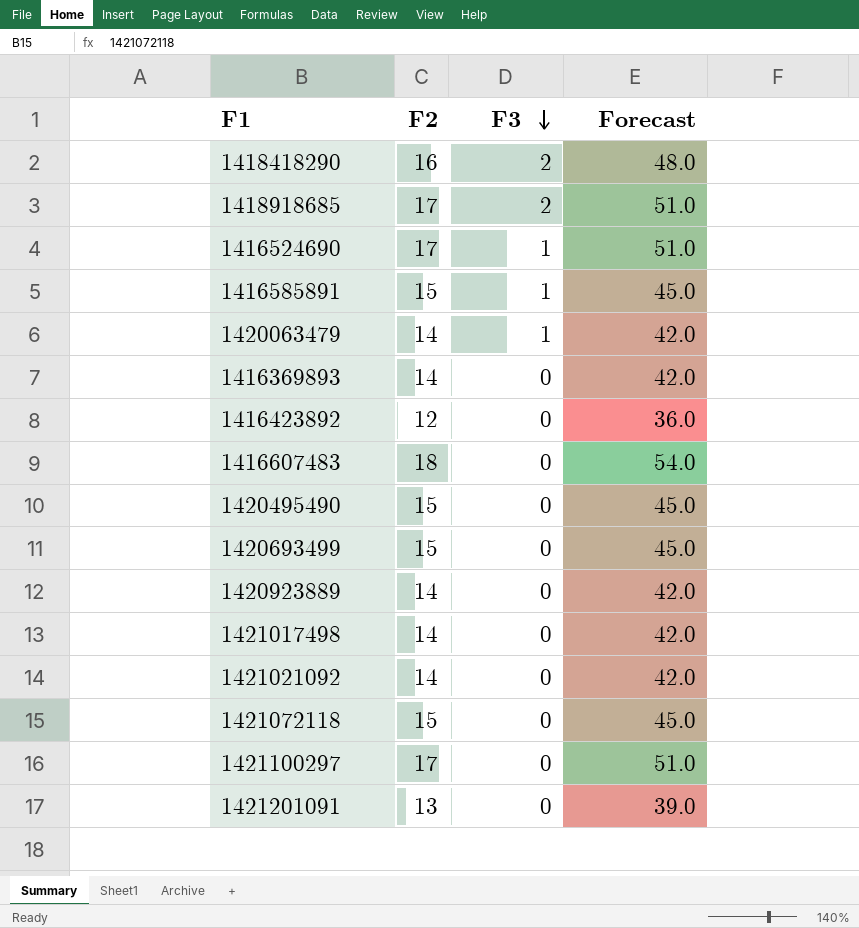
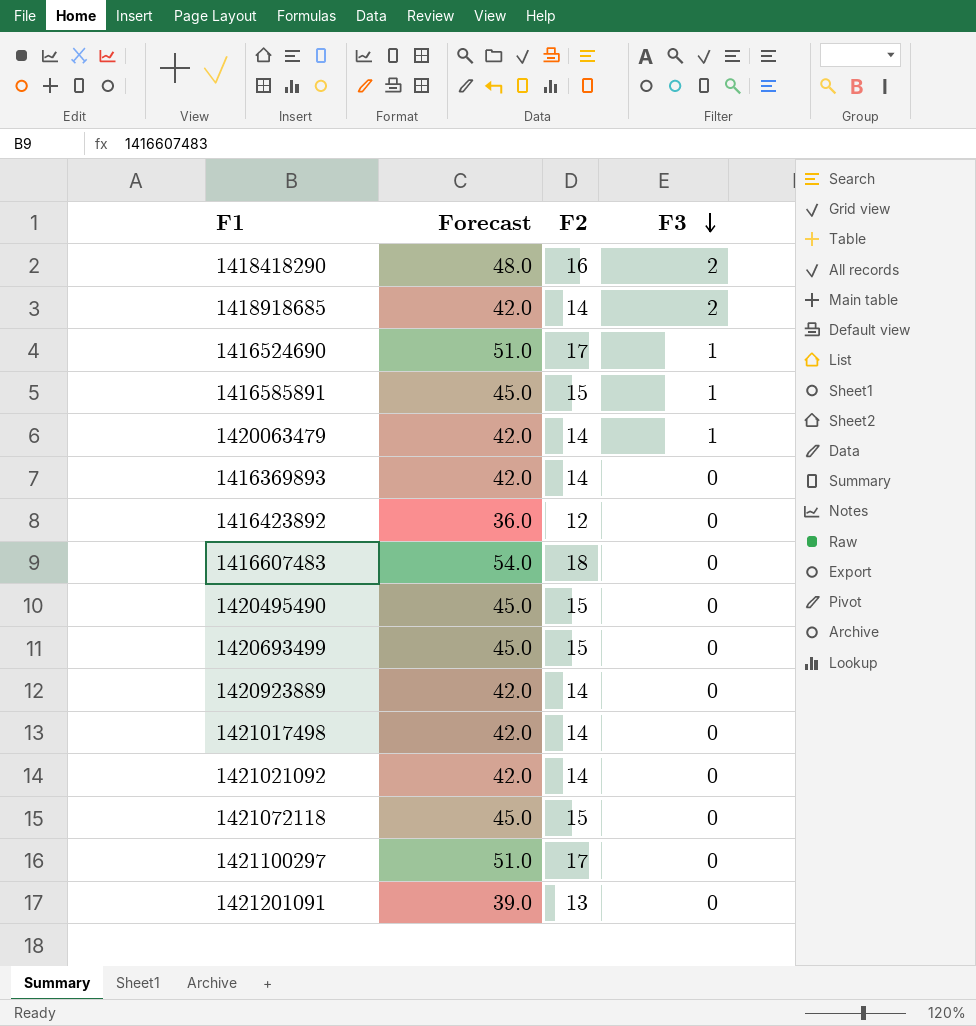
column Forecast | position: 4 -> 2
1418918685 | Forecast: 51.0 -> 42.0
1418918685 | F2: 17 -> 14

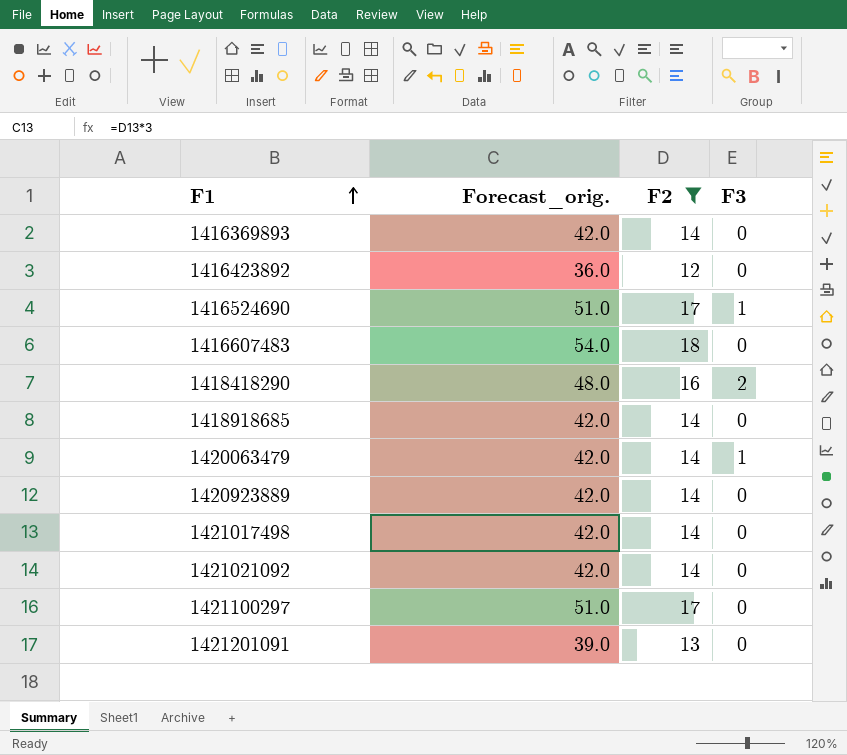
filter: none -> F2 != 15
row order: F3 descending -> F1 ascending
column name: Forecast -> Forecast_orig.
1418918685 | F3: 2 -> 0

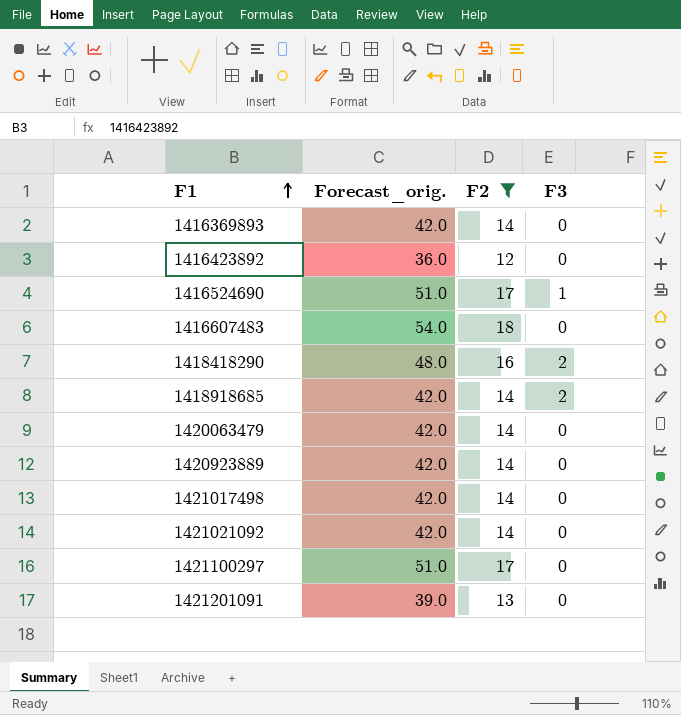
1418918685 | F3: 0 -> 2
1420063479 | F3: 1 -> 0

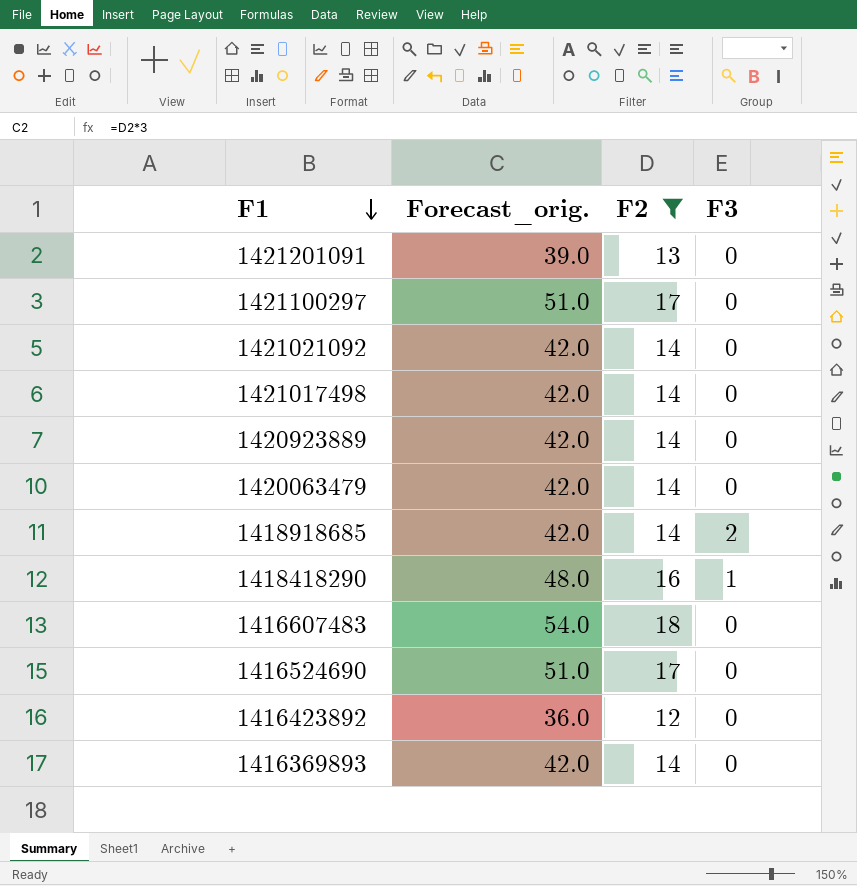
row order: F1 ascending -> F1 descending
1418418290 | F3: 2 -> 1
1416524690 | F3: 1 -> 0

